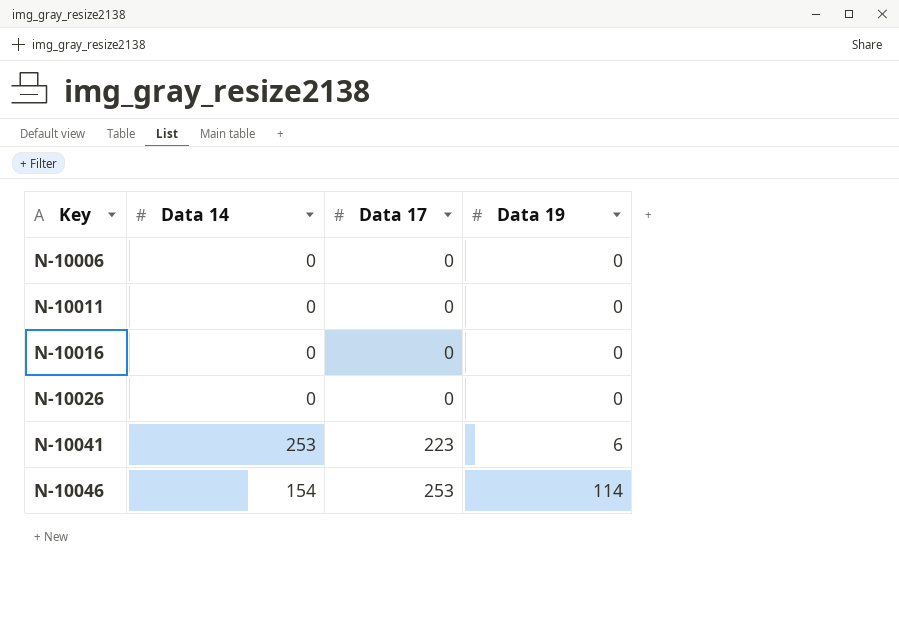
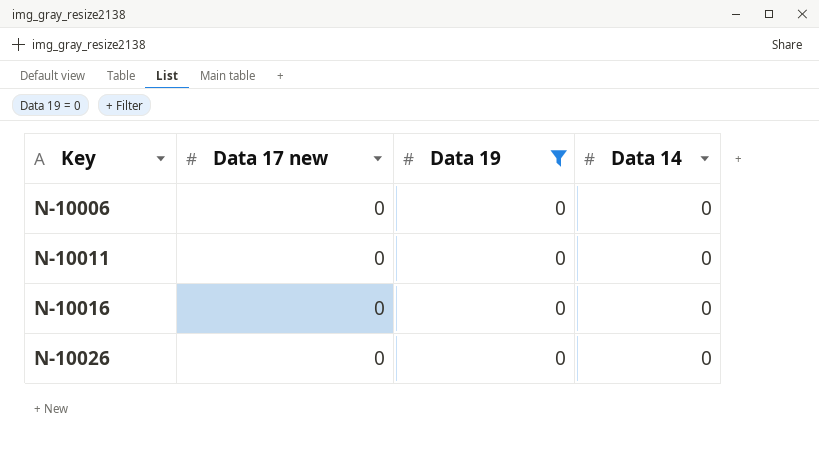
filter: none -> Data 19 = 0
column name: Data 17 -> Data 17 new
column Data 14 | position: 2 -> 4

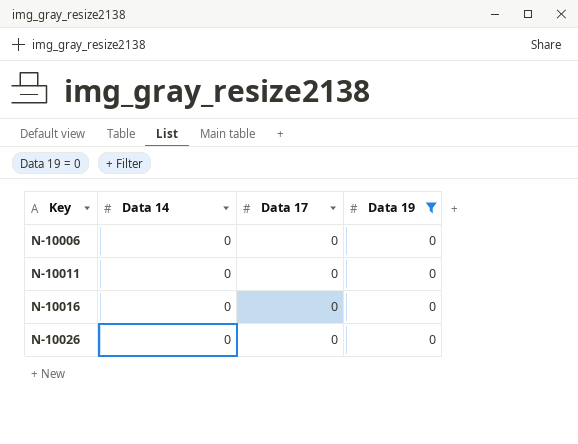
column Data 14 | position: 4 -> 2
column name: Data 17 new -> Data 17

